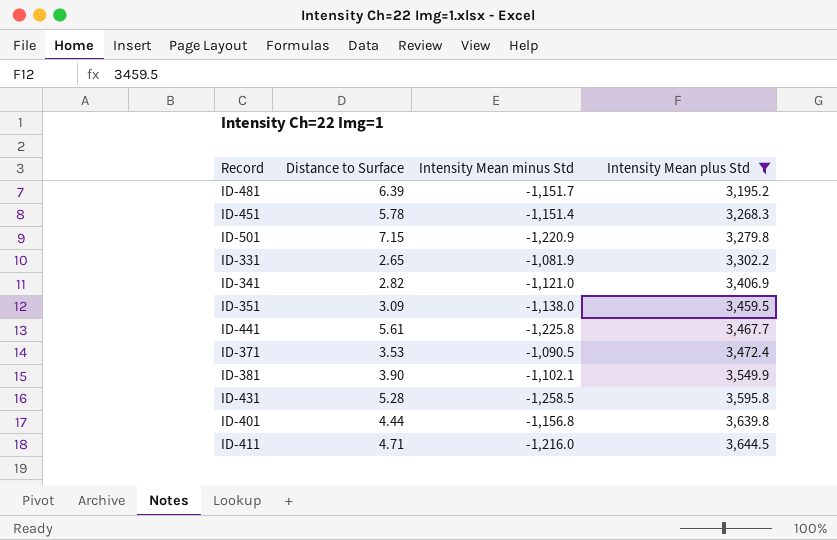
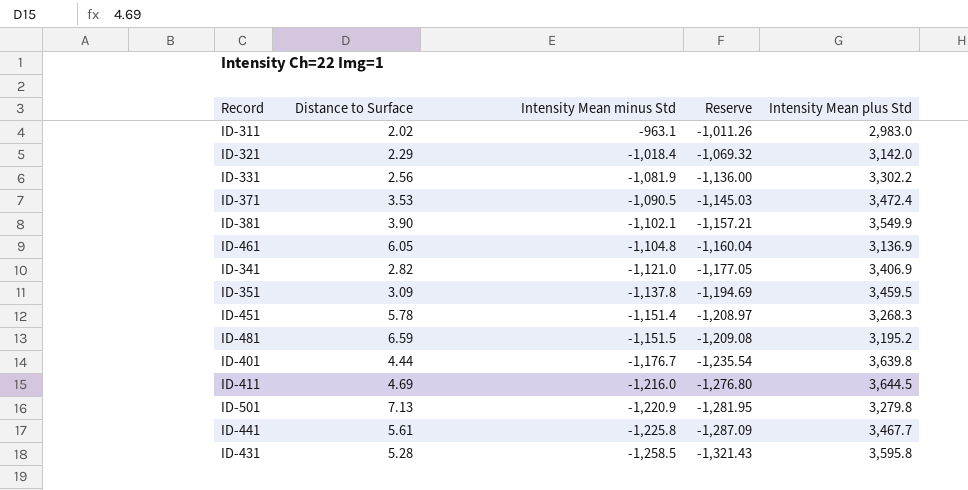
filter: Intensity Mean plus Std >= 3,195.2 -> none
row order: Intensity Mean plus Std ascending -> Intensity Mean minus Std descending
column Reserve | formula: none -> [Intensity Mean minus Std] * 1.05
ID-331 | Distance to Surface: 2.65 -> 2.56
ID-351 | Intensity Mean minus Std: -1,138.0 -> -1,137.8
ID-481 | Distance to Surface: 6.39 -> 6.59
ID-481 | Intensity Mean minus Std: -1,151.7 -> -1,151.5
ID-401 | Intensity Mean minus Std: -1,156.8 -> -1,176.7
ID-411 | Distance to Surface: 4.71 -> 4.69
ID-501 | Distance to Surface: 7.15 -> 7.13

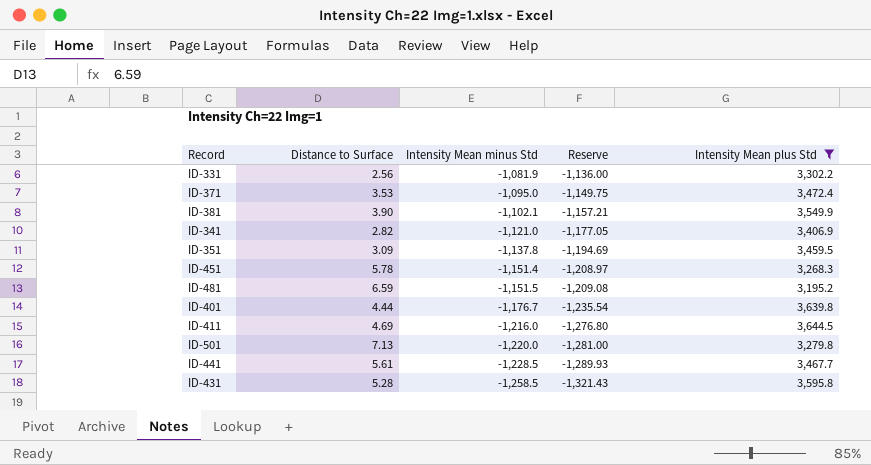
filter: none -> Intensity Mean plus Std >= 3,195.2
ID-371 | Intensity Mean minus Std: -1,090.5 -> -1,095.0
ID-371 | Reserve: -1,145.03 -> -1,149.75
ID-501 | Intensity Mean minus Std: -1,220.9 -> -1,220.0
ID-501 | Reserve: -1,281.95 -> -1,281.00
ID-441 | Intensity Mean minus Std: -1,225.8 -> -1,228.5
ID-441 | Reserve: -1,287.09 -> -1,289.93

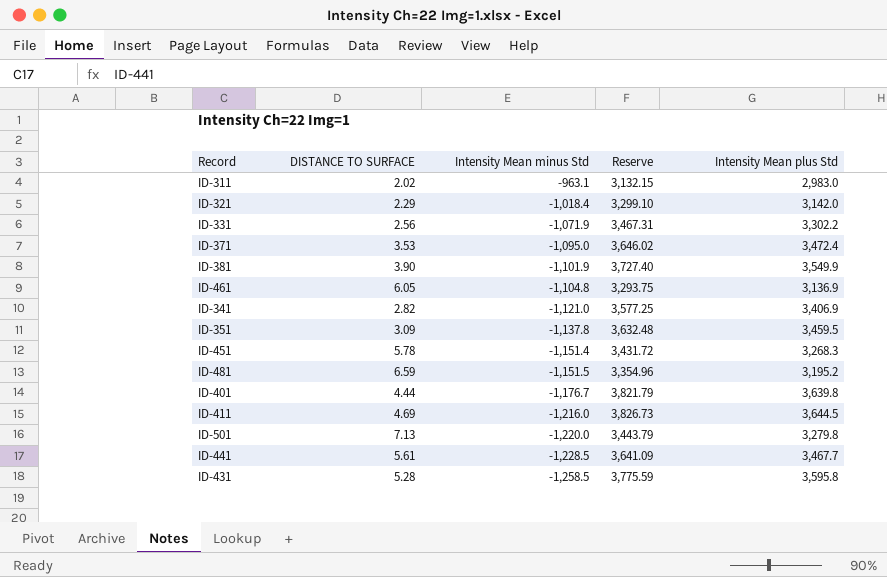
filter: Intensity Mean plus Std >= 3,195.2 -> none
column name: Distance to Surface -> DISTANCE TO SURFACE
column Reserve | formula: [Intensity Mean minus Std] * 1.05 -> [Intensity Mean plus Std] * 1.05
ID-331 | Intensity Mean minus Std: -1,081.9 -> -1,071.9
ID-381 | Intensity Mean minus Std: -1,102.1 -> -1,101.9

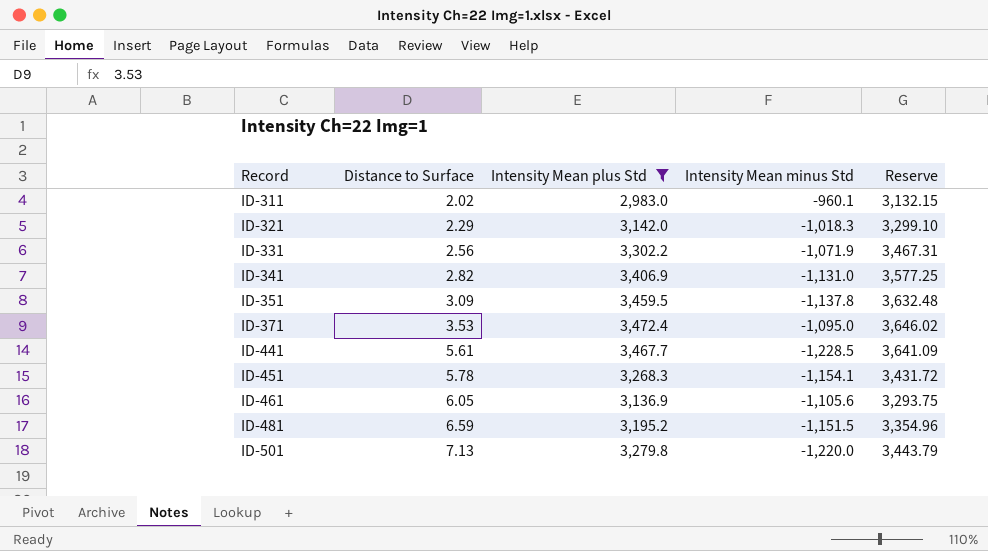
filter: none -> Intensity Mean plus Std <= 3,472.4
row order: Intensity Mean minus Std descending -> Record ascending
column name: DISTANCE TO SURFACE -> Distance to Surface
column Intensity Mean plus Std | position: 5 -> 3
ID-311 | Intensity Mean minus Std: -963.1 -> -960.1
ID-321 | Intensity Mean minus Std: -1,018.4 -> -1,018.3
ID-341 | Intensity Mean minus Std: -1,121.0 -> -1,131.0
ID-451 | Intensity Mean minus Std: -1,151.4 -> -1,154.1
ID-461 | Intensity Mean minus Std: -1,104.8 -> -1,105.6

